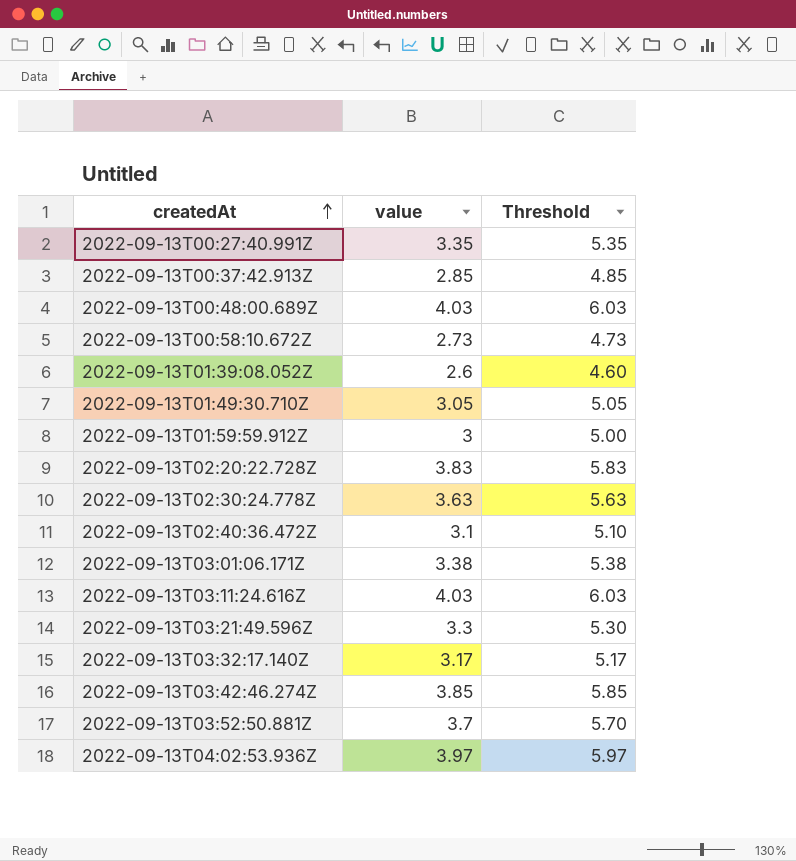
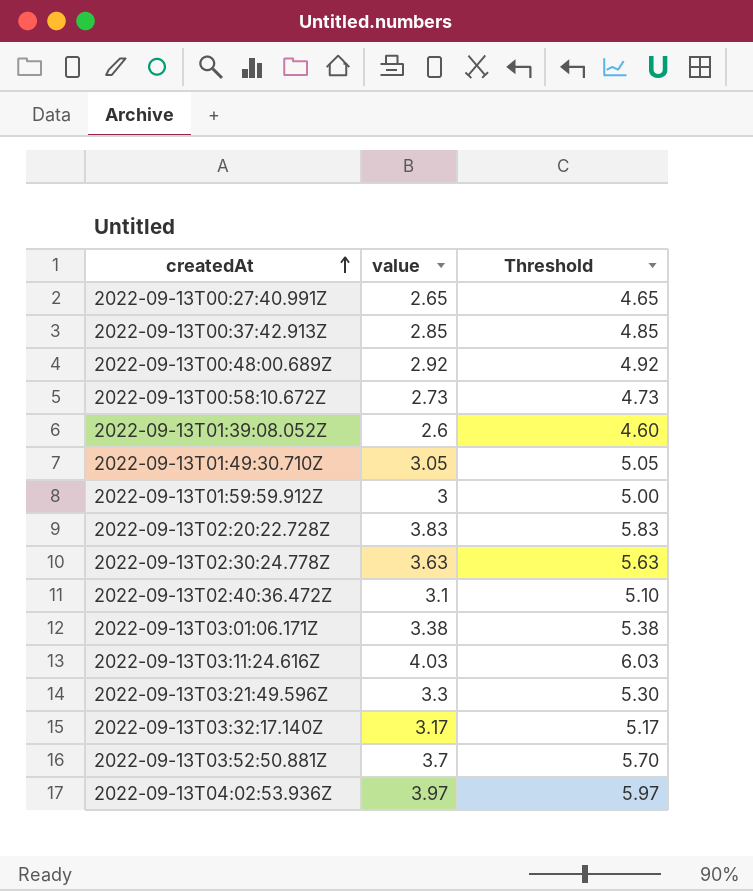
row 2022-09-13T03:42:46.274Z: 3.85 | 5.85 -> none
2022-09-13T00:27:40.991Z | value: 3.35 -> 2.65
2022-09-13T00:27:40.991Z | Threshold: 5.35 -> 4.65
2022-09-13T00:48:00.689Z | value: 4.03 -> 2.92
2022-09-13T00:48:00.689Z | Threshold: 6.03 -> 4.92

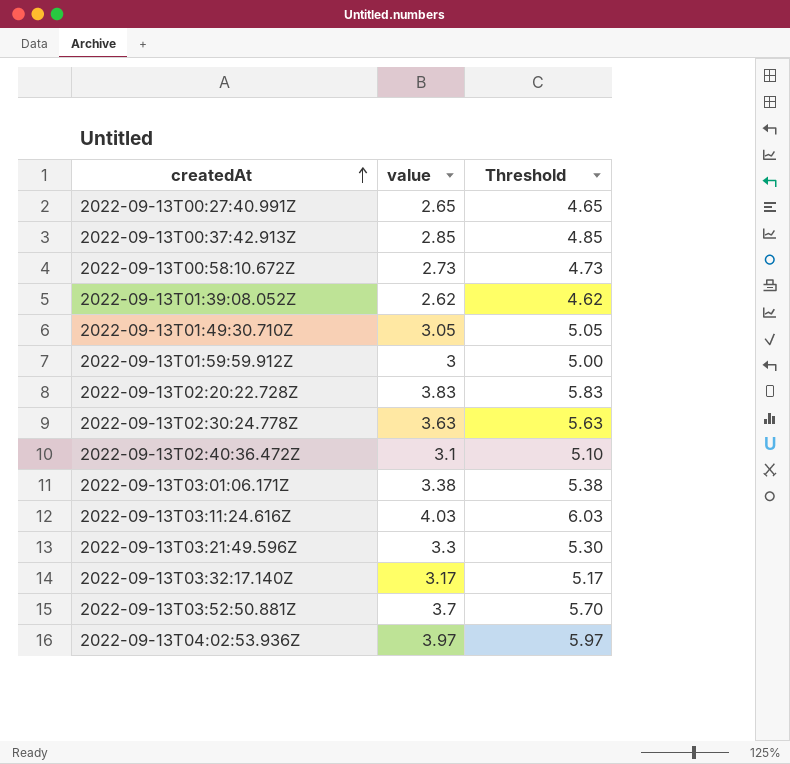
row 2022-09-13T00:48:00.689Z: 2.92 | 4.92 -> none
2022-09-13T01:39:08.052Z | value: 2.6 -> 2.62
2022-09-13T01:39:08.052Z | Threshold: 4.60 -> 4.62

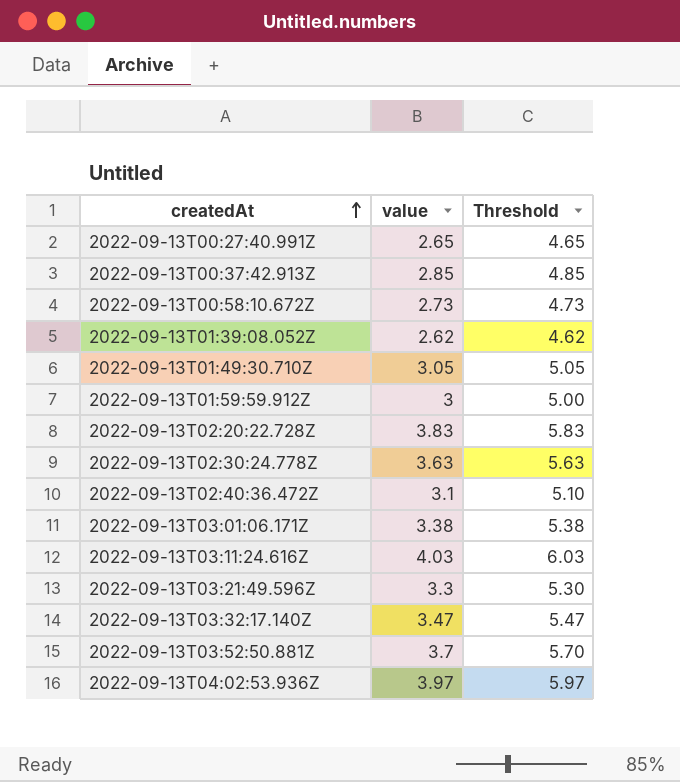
2022-09-13T03:32:17.140Z | value: 3.17 -> 3.47
2022-09-13T03:32:17.140Z | Threshold: 5.17 -> 5.47

